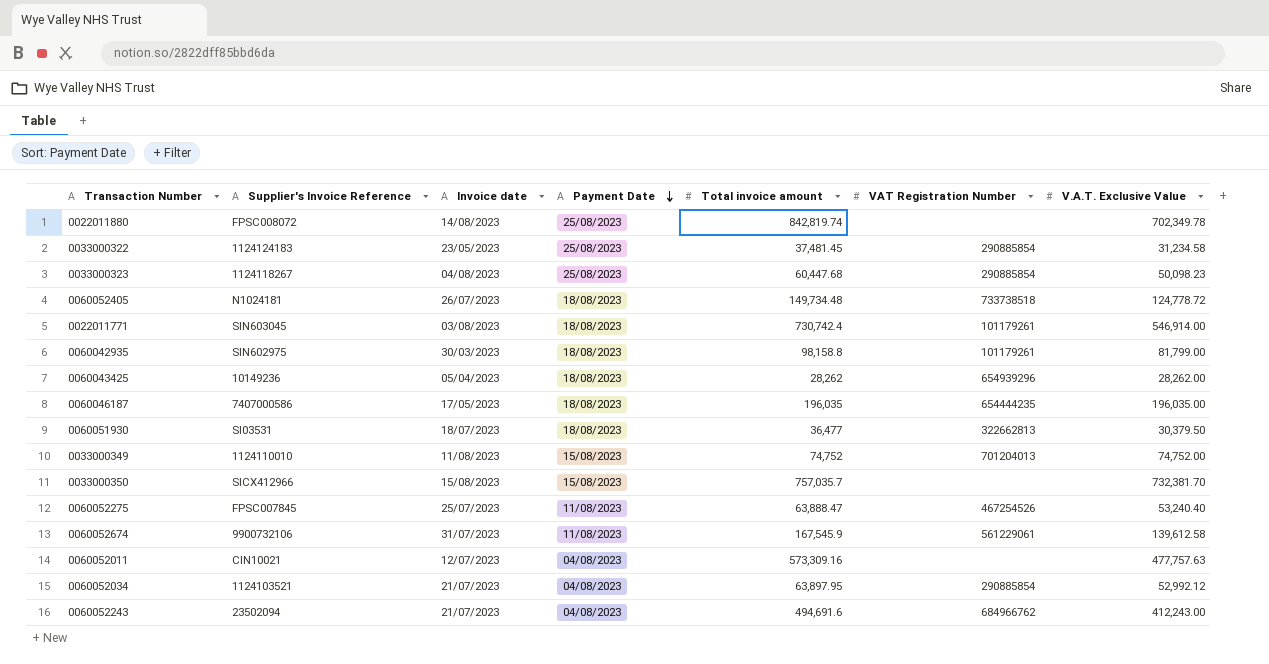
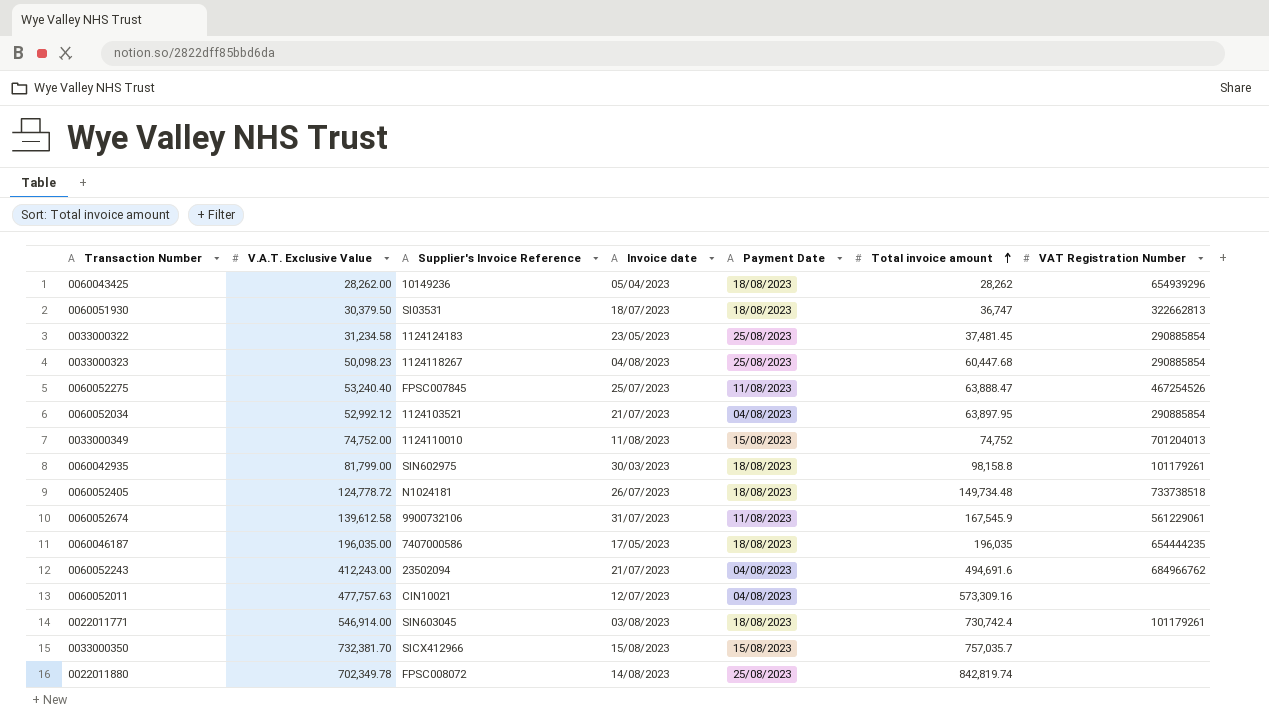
row order: Payment Date descending -> Total invoice amount ascending
column V.A.T. Exclusive Value | position: 7 -> 2
0060051930 | Total invoice amount: 36,477 -> 36,747

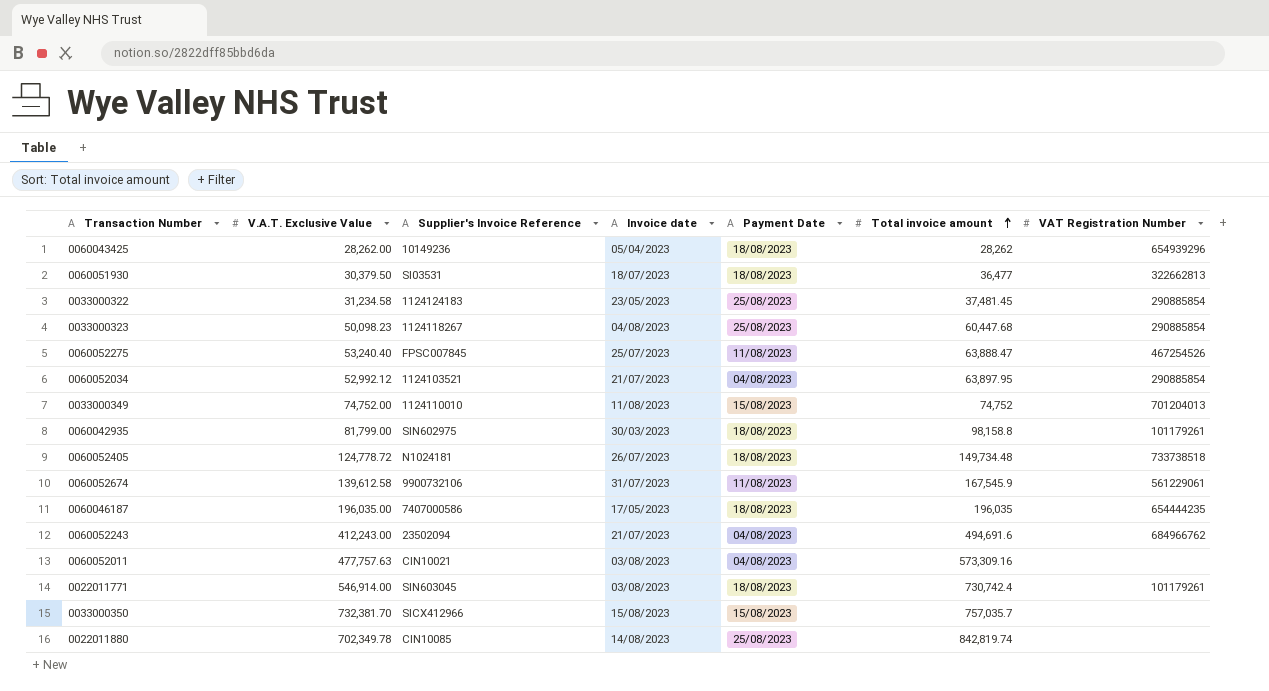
0060051930 | Total invoice amount: 36,747 -> 36,477
0060052011 | Invoice date: 12/07/2023 -> 03/08/2023
0022011880 | Supplier's Invoice Reference: FPSC008072 -> CIN10085

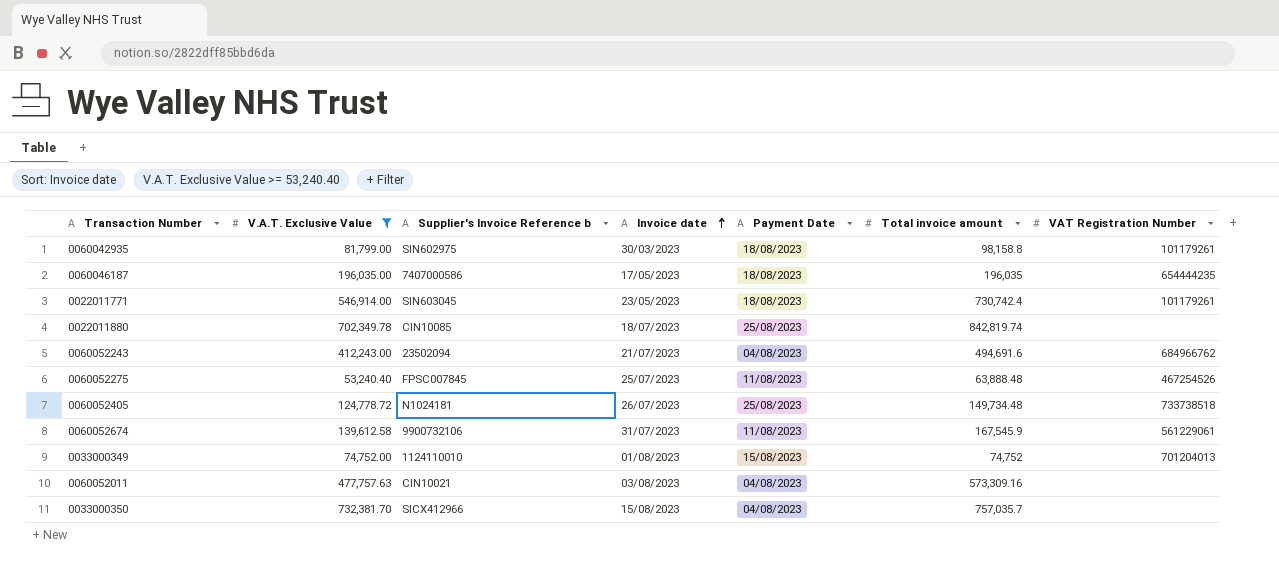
filter: none -> V.A.T. Exclusive Value >= 53,240.40
row order: Total invoice amount ascending -> Invoice date ascending
column name: Supplier's Invoice Reference -> Supplier's Invoice Reference b
0022011771 | Invoice date: 03/08/2023 -> 23/05/2023
0022011880 | Invoice date: 14/08/2023 -> 18/07/2023
0060052275 | Total invoice amount: 63,888.47 -> 63,888.48
0060052405 | Payment Date: 18/08/2023 -> 25/08/2023
0033000349 | Invoice date: 11/08/2023 -> 01/08/2023
0033000350 | Payment Date: 15/08/2023 -> 04/08/2023

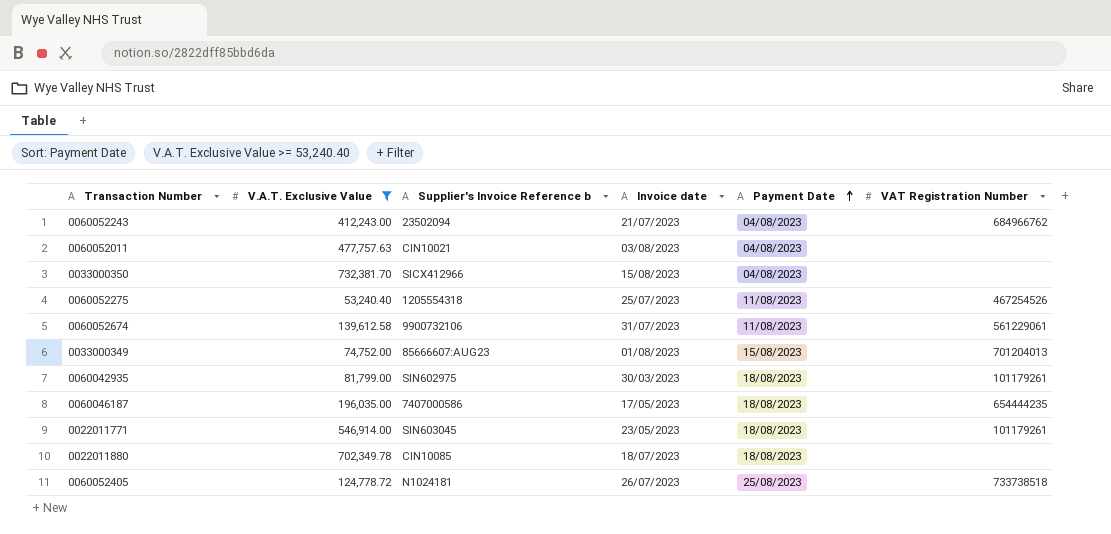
row order: Invoice date ascending -> Payment Date ascending
column Total invoice amount | position: 6 -> none
0060052275 | Supplier's Invoice Reference b: FPSC007845 -> 1205554318
0033000349 | Supplier's Invoice Reference b: 1124110010 -> 85666607:AUG23
0022011880 | Payment Date: 25/08/2023 -> 18/08/2023

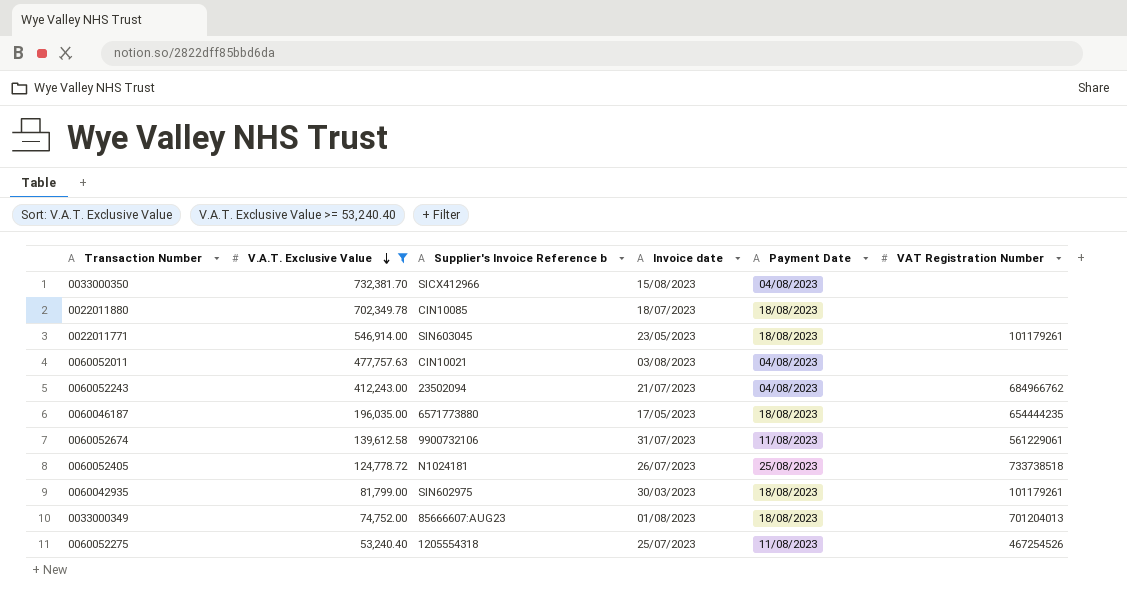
row order: Payment Date ascending -> V.A.T. Exclusive Value descending
0060046187 | Supplier's Invoice Reference b: 7407000586 -> 6571773880
0033000349 | Payment Date: 15/08/2023 -> 18/08/2023

